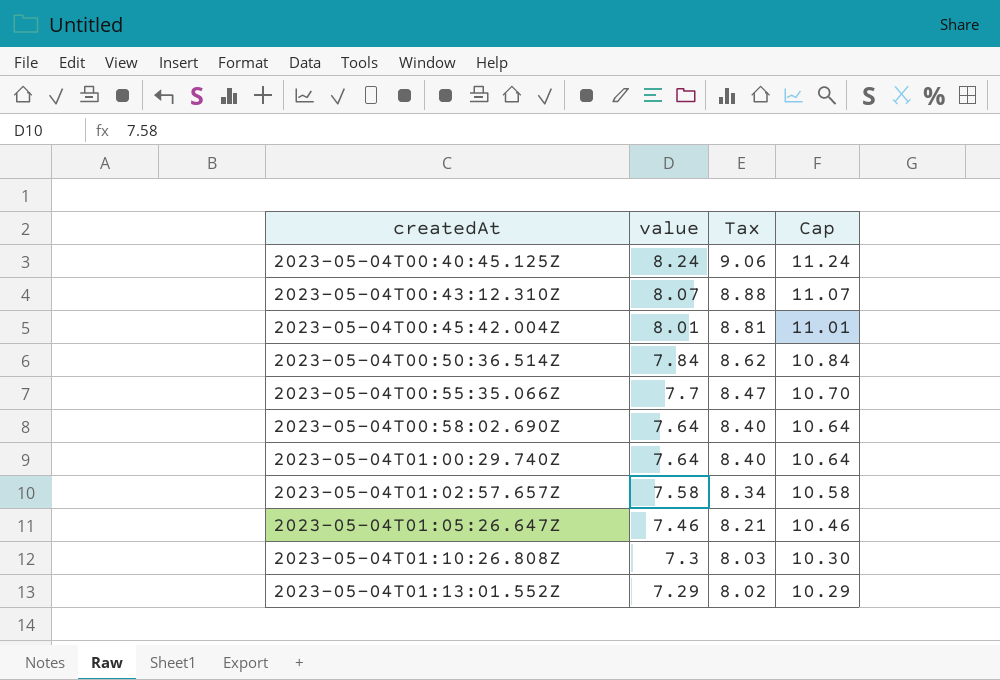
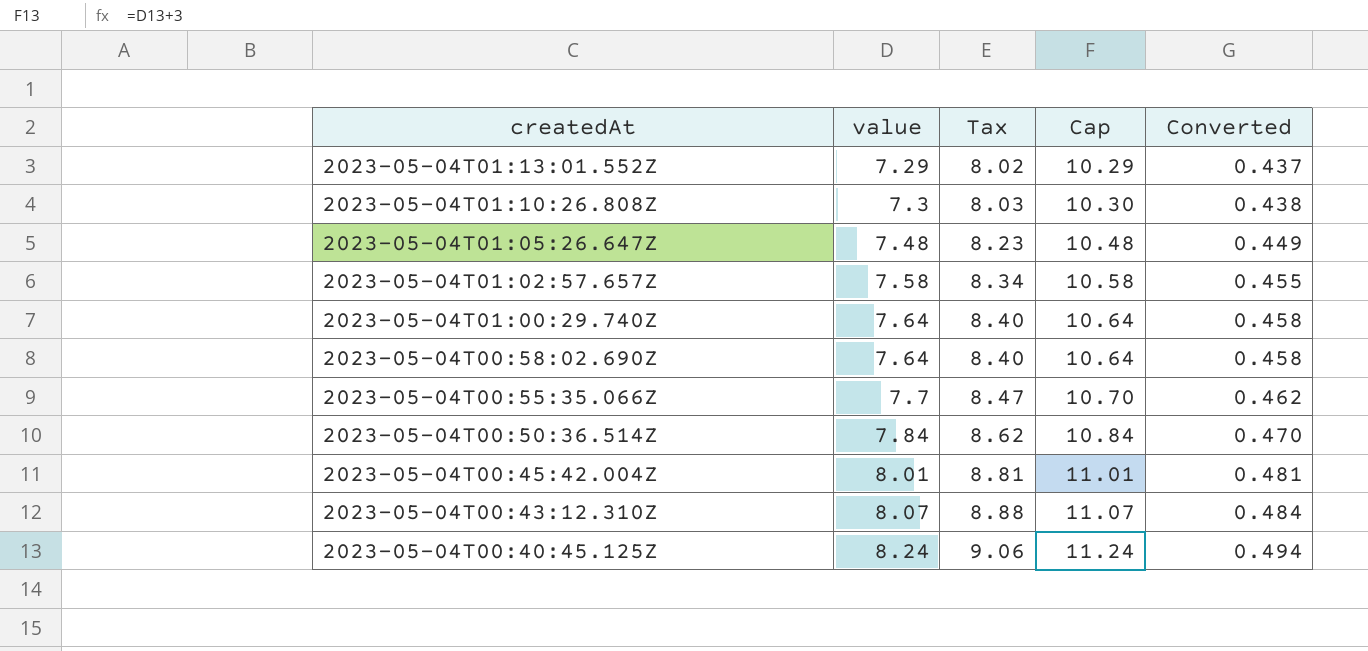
row order: createdAt ascending -> createdAt descending
column Converted | formula: none -> [value] * 0.06
2023-05-04T01:05:26.647Z | value: 7.46 -> 7.48
2023-05-04T01:05:26.647Z | Tax: 8.21 -> 8.23
2023-05-04T01:05:26.647Z | Cap: 10.46 -> 10.48

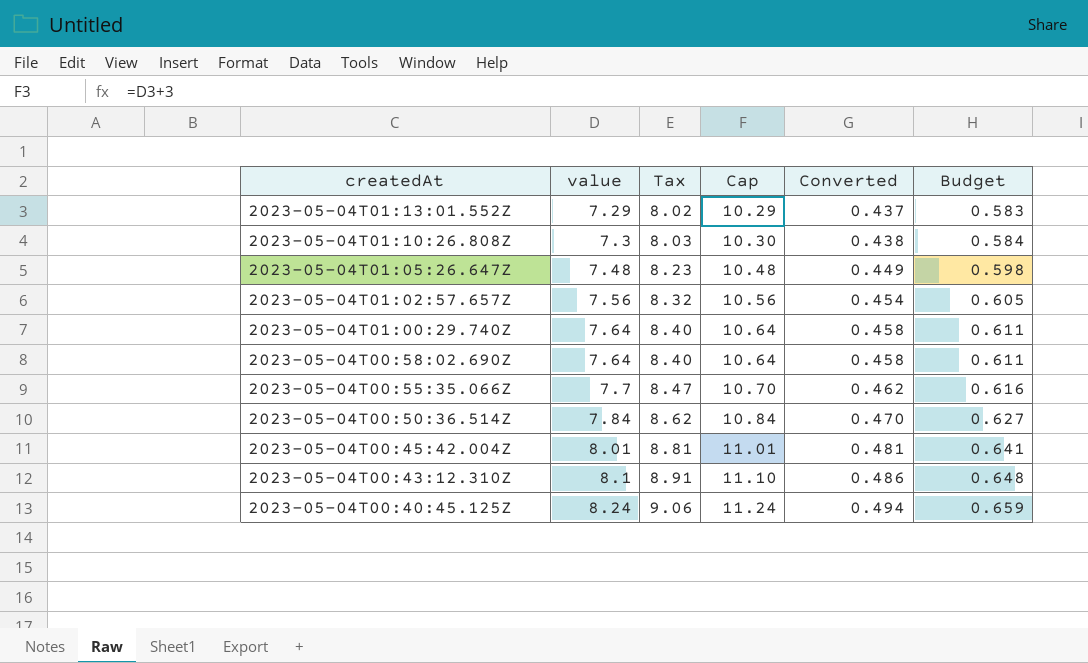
column Budget | formula: none -> [value] * 0.08
2023-05-04T01:02:57.657Z | value: 7.58 -> 7.56
2023-05-04T01:02:57.657Z | Tax: 8.34 -> 8.32
2023-05-04T01:02:57.657Z | Cap: 10.58 -> 10.56
2023-05-04T01:02:57.657Z | Converted: 0.455 -> 0.454
2023-05-04T00:43:12.310Z | value: 8.07 -> 8.1
2023-05-04T00:43:12.310Z | Tax: 8.88 -> 8.91
2023-05-04T00:43:12.310Z | Cap: 11.07 -> 11.10
2023-05-04T00:43:12.310Z | Converted: 0.484 -> 0.486

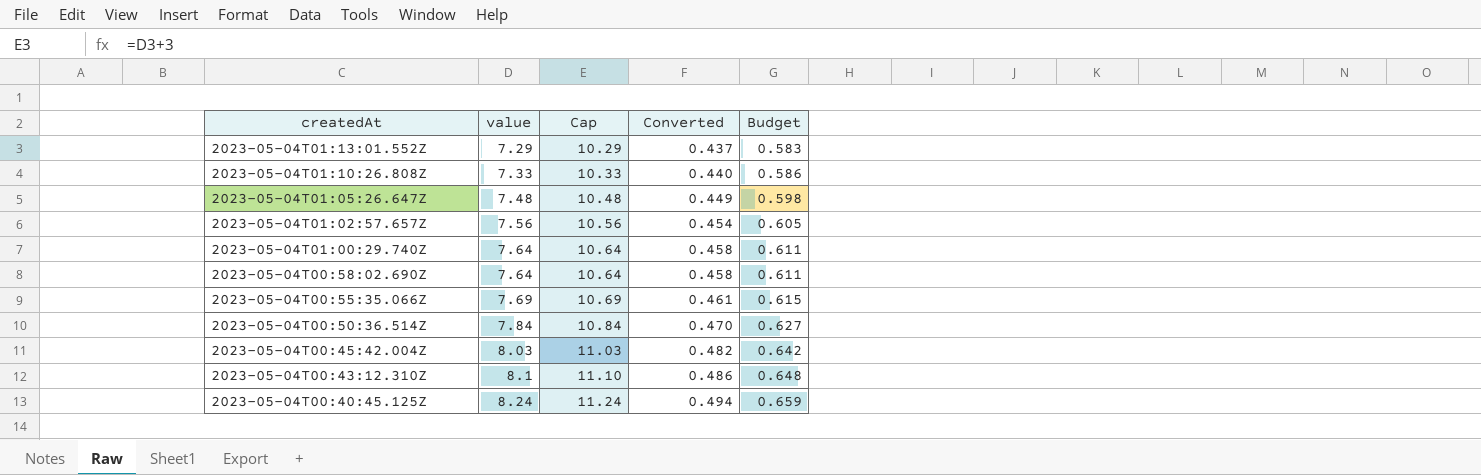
column Tax | formula: [value] * 1.1 -> none
2023-05-04T01:10:26.808Z | value: 7.3 -> 7.33
2023-05-04T01:10:26.808Z | Cap: 10.30 -> 10.33
2023-05-04T01:10:26.808Z | Converted: 0.438 -> 0.440
2023-05-04T01:10:26.808Z | Budget: 0.584 -> 0.586
2023-05-04T00:55:35.066Z | value: 7.7 -> 7.69
2023-05-04T00:55:35.066Z | Cap: 10.70 -> 10.69
2023-05-04T00:55:35.066Z | Converted: 0.462 -> 0.461
2023-05-04T00:55:35.066Z | Budget: 0.616 -> 0.615
2023-05-04T00:45:42.004Z | value: 8.01 -> 8.03
2023-05-04T00:45:42.004Z | Cap: 11.01 -> 11.03
2023-05-04T00:45:42.004Z | Converted: 0.481 -> 0.482
2023-05-04T00:45:42.004Z | Budget: 0.641 -> 0.642

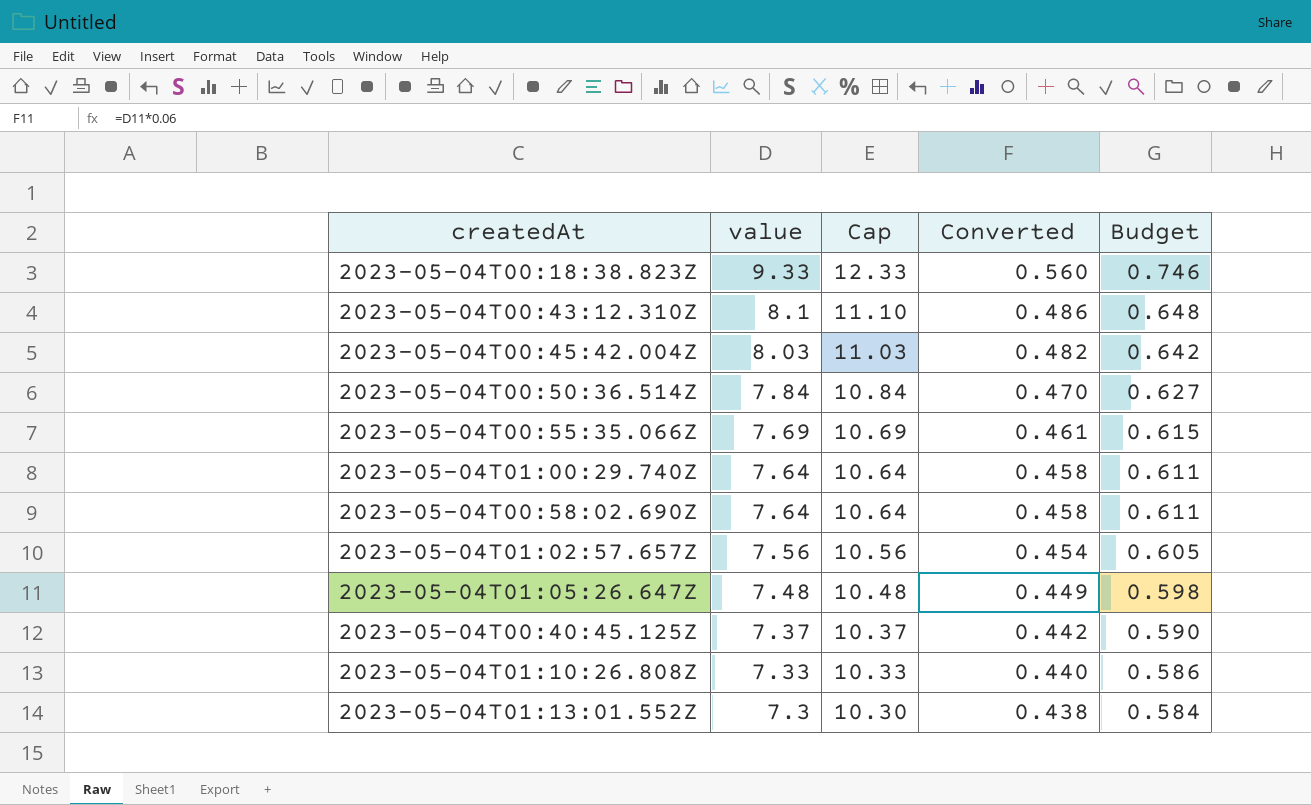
row order: createdAt descending -> value descending
row 2023-05-04T00:18:38.823Z: none -> 9.33 | 12.33 | 0.560 | 0.746
2023-05-04T00:40:45.125Z | value: 8.24 -> 7.37
2023-05-04T00:40:45.125Z | Cap: 11.24 -> 10.37
2023-05-04T00:40:45.125Z | Converted: 0.494 -> 0.442
2023-05-04T00:40:45.125Z | Budget: 0.659 -> 0.590
2023-05-04T01:13:01.552Z | value: 7.29 -> 7.3
2023-05-04T01:13:01.552Z | Cap: 10.29 -> 10.30
2023-05-04T01:13:01.552Z | Converted: 0.437 -> 0.438
2023-05-04T01:13:01.552Z | Budget: 0.583 -> 0.584

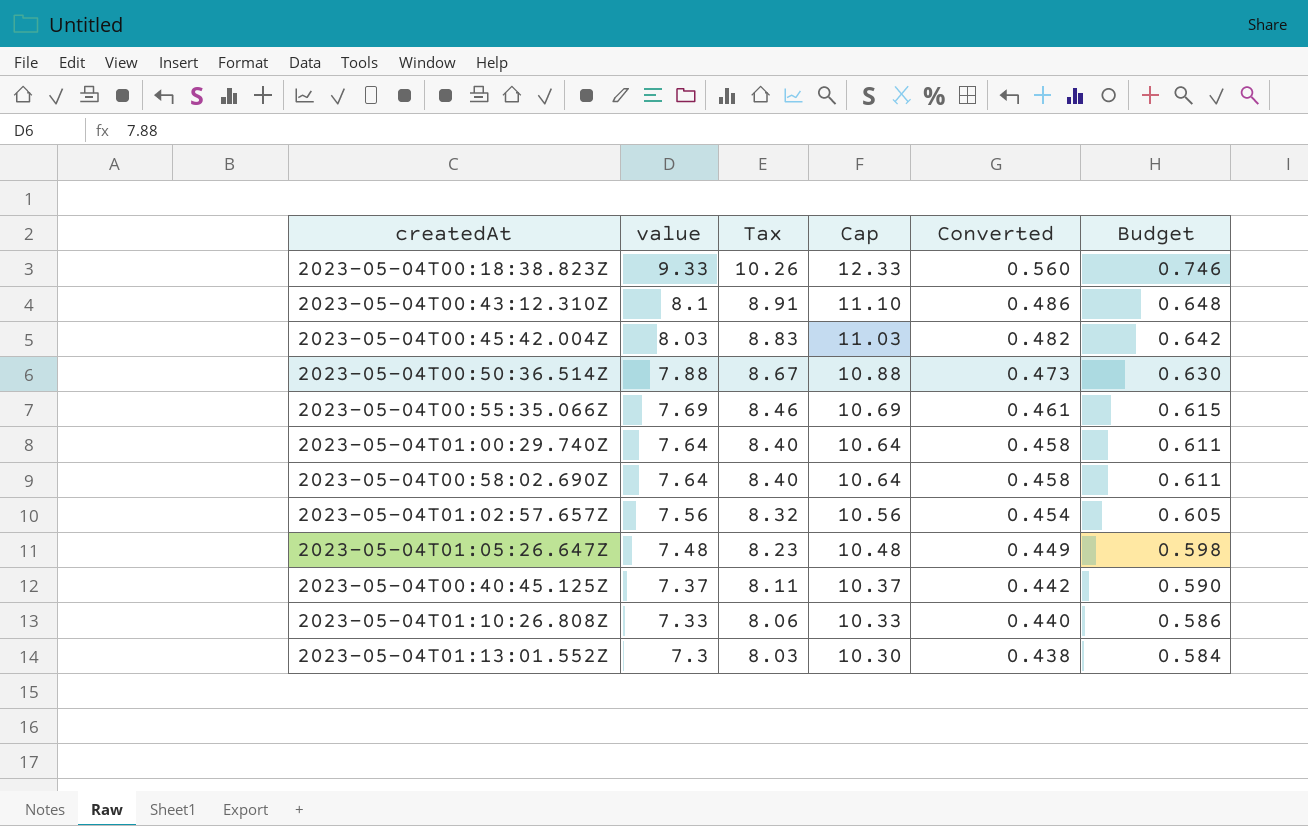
column Tax | formula: none -> [value] * 1.1
2023-05-04T00:50:36.514Z | value: 7.84 -> 7.88
2023-05-04T00:50:36.514Z | Cap: 10.84 -> 10.88
2023-05-04T00:50:36.514Z | Converted: 0.470 -> 0.473
2023-05-04T00:50:36.514Z | Budget: 0.627 -> 0.630

